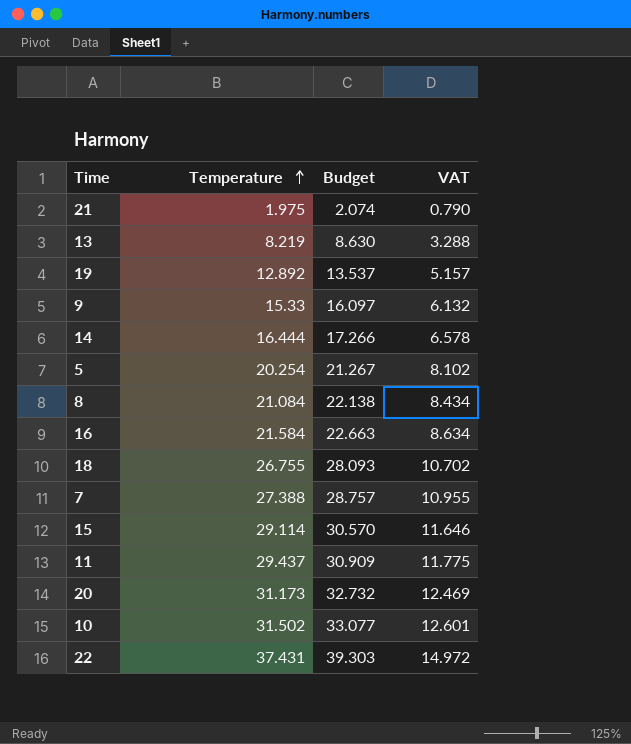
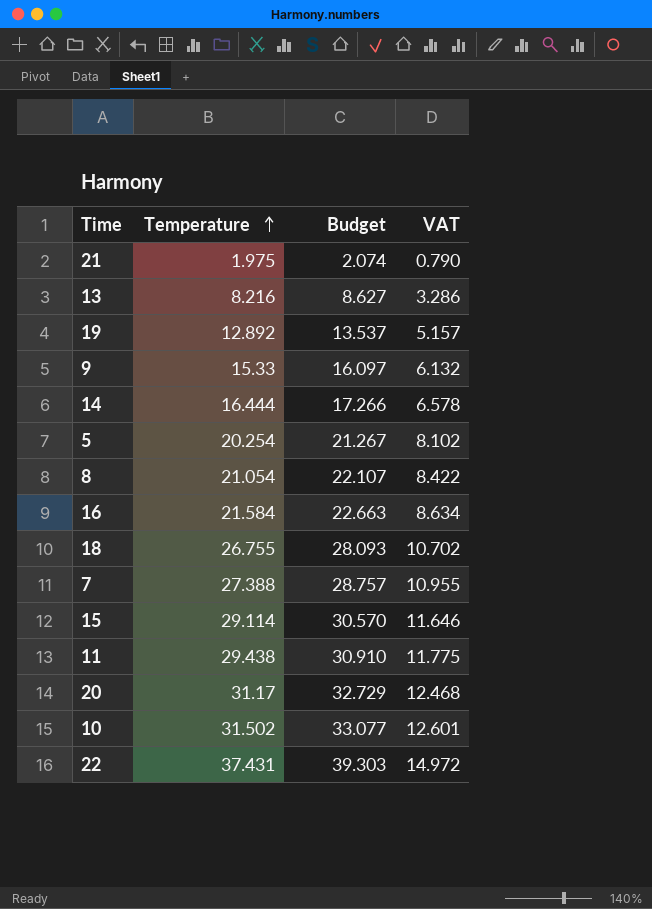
13 | Temperature: 8.219 -> 8.216
13 | Budget: 8.630 -> 8.627
13 | VAT: 3.288 -> 3.286
8 | Temperature: 21.084 -> 21.054
8 | Budget: 22.138 -> 22.107
8 | VAT: 8.434 -> 8.422
11 | Temperature: 29.437 -> 29.438
11 | Budget: 30.909 -> 30.910
20 | Temperature: 31.173 -> 31.17
20 | Budget: 32.732 -> 32.729
20 | VAT: 12.469 -> 12.468

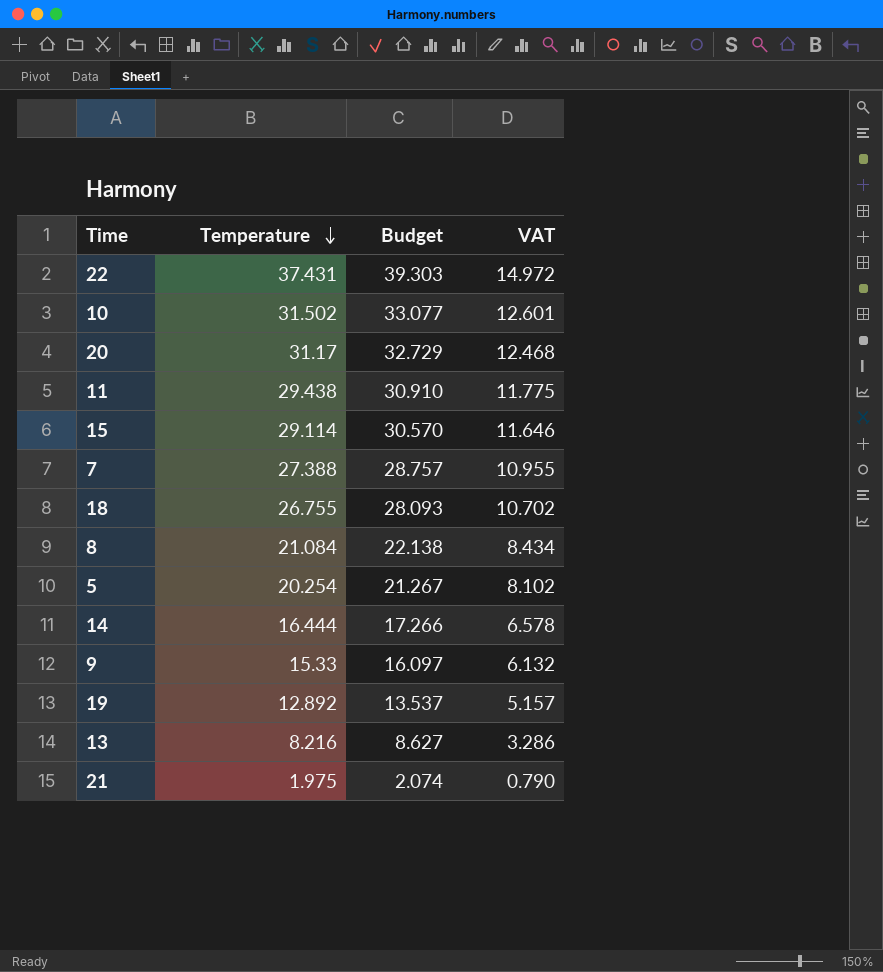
row order: Temperature ascending -> Temperature descending
row 16: 21.584 | 22.663 | 8.634 -> none
8 | Temperature: 21.054 -> 21.084
8 | Budget: 22.107 -> 22.138
8 | VAT: 8.422 -> 8.434

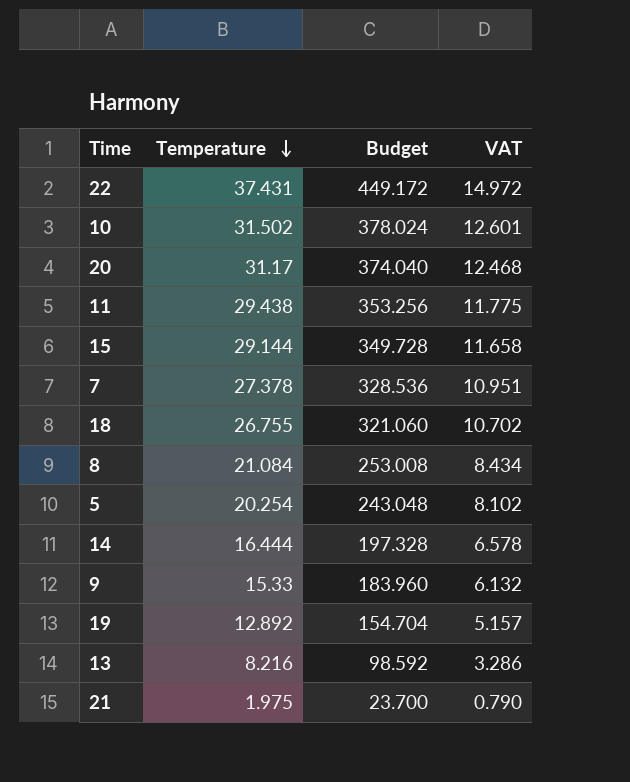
column Budget | formula: [Temperature] * 1.05 -> [Temperature] * 12
15 | Temperature: 29.114 -> 29.144
15 | VAT: 11.646 -> 11.658
7 | Temperature: 27.388 -> 27.378
7 | VAT: 10.955 -> 10.951

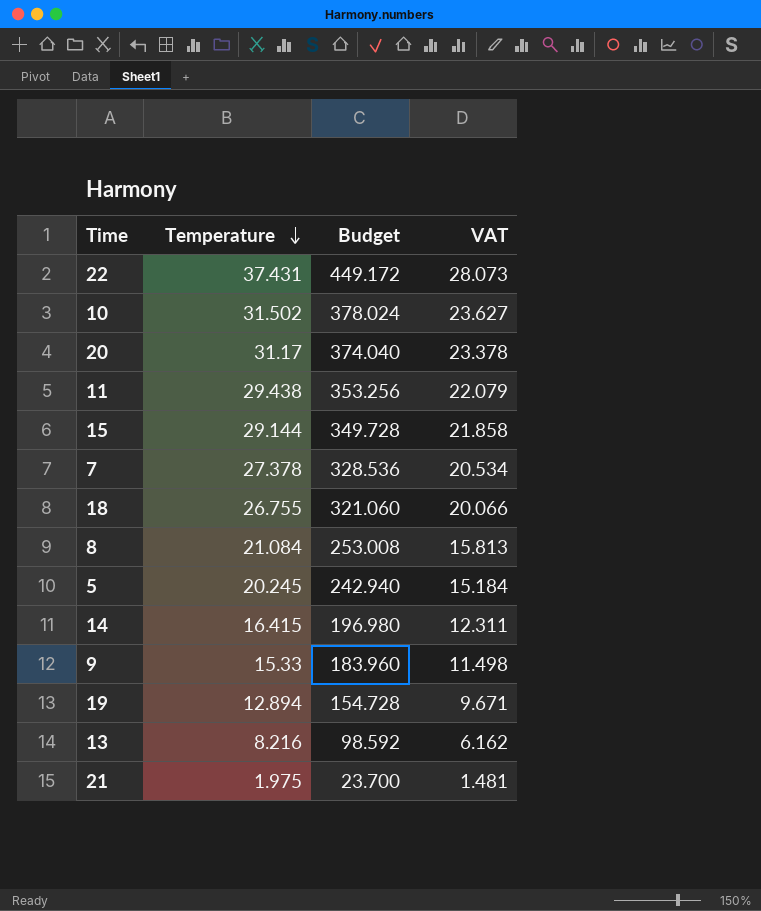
column VAT | formula: [Temperature] * 0.4 -> [Temperature] * 0.75
5 | Temperature: 20.254 -> 20.245
5 | Budget: 243.048 -> 242.940
14 | Temperature: 16.444 -> 16.415
14 | Budget: 197.328 -> 196.980
19 | Temperature: 12.892 -> 12.894
19 | Budget: 154.704 -> 154.728

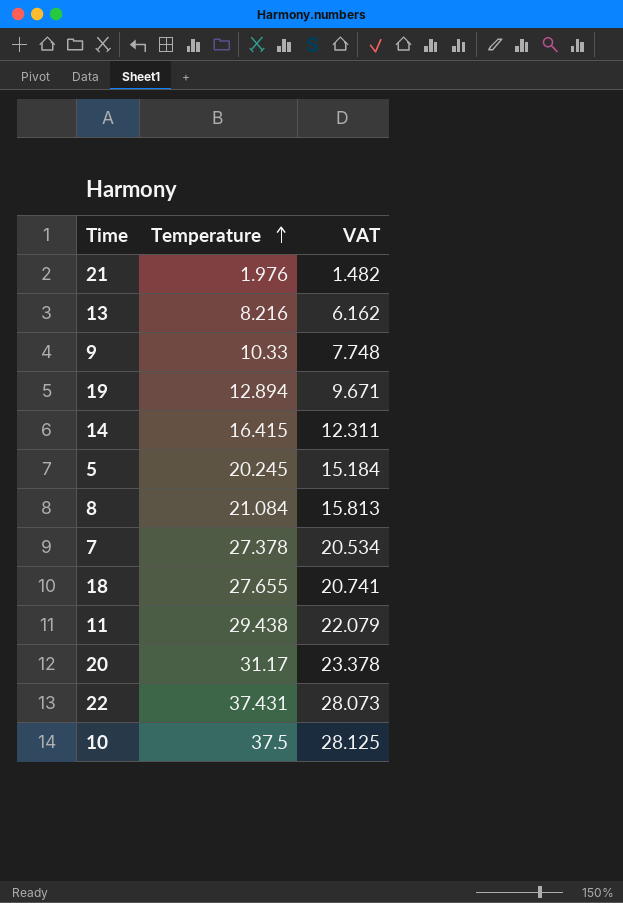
row order: Temperature descending -> Temperature ascending
column Budget | formula: [Temperature] * 12 -> none
row 15: 29.144 | 349.728 | 21.858 -> none
21 | Temperature: 1.975 -> 1.976
21 | VAT: 1.481 -> 1.482
9 | Temperature: 15.33 -> 10.33
9 | VAT: 11.498 -> 7.748
18 | Temperature: 26.755 -> 27.655
18 | VAT: 20.066 -> 20.741
10 | Temperature: 31.502 -> 37.5
10 | VAT: 23.627 -> 28.125

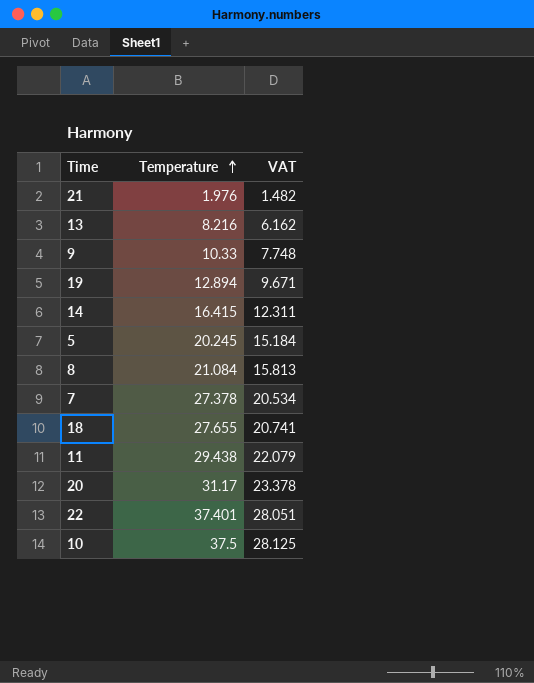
22 | Temperature: 37.431 -> 37.401
22 | VAT: 28.073 -> 28.051

